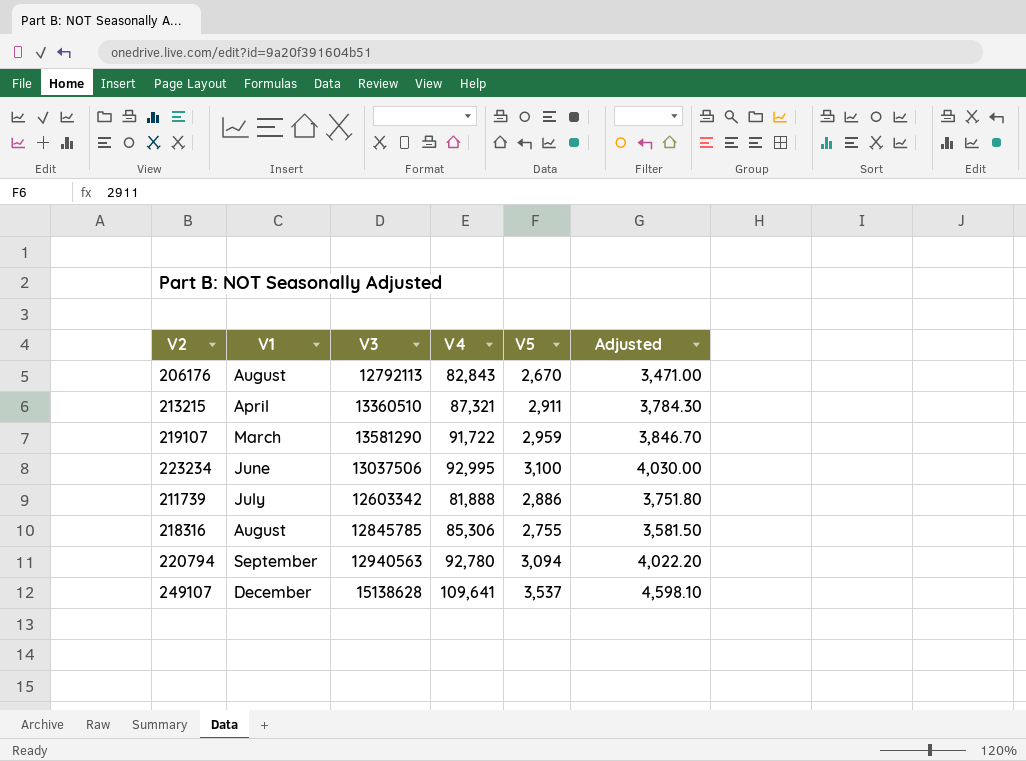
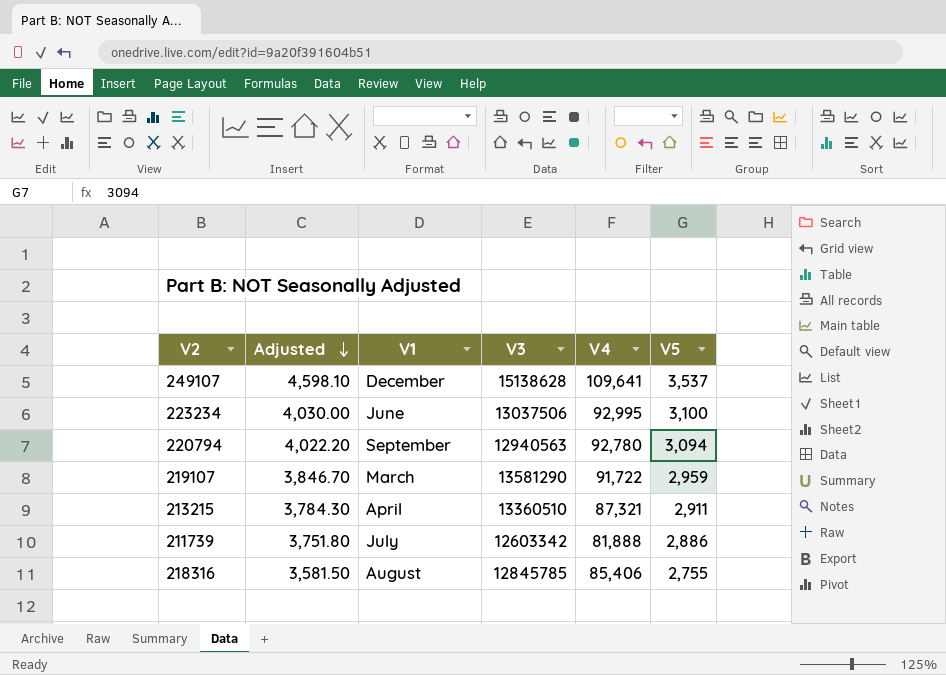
row order: none -> Adjusted descending
column Adjusted | position: 6 -> 2
row 206176: August | 12792113 | 82,843 | 2,670 | 3,471.00 -> none
218316 | V4: 85,306 -> 85,406

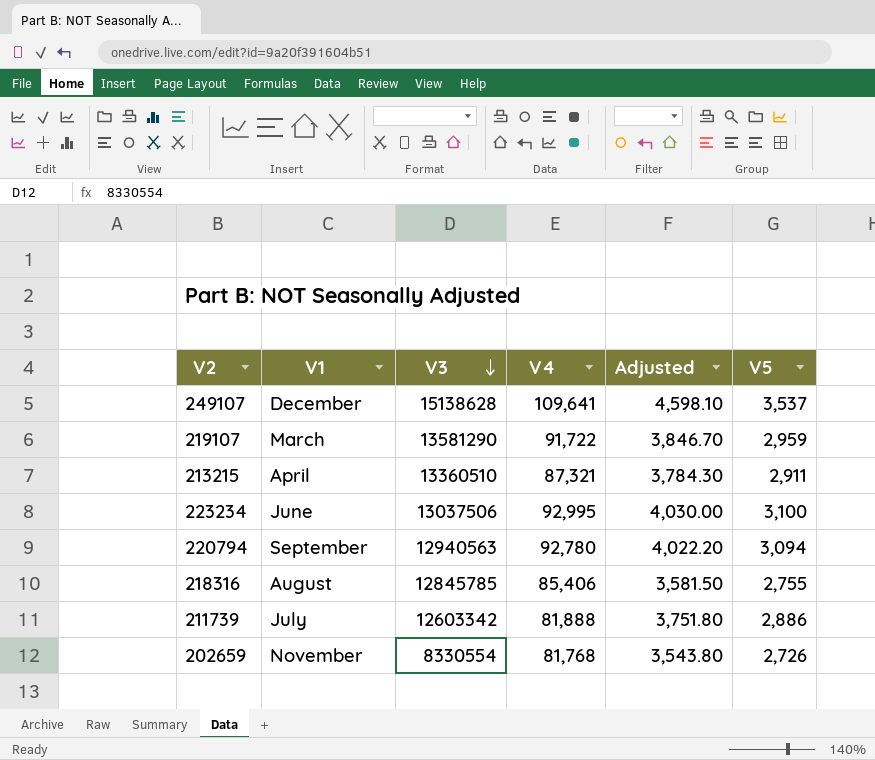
row order: Adjusted descending -> V3 descending
column Adjusted | position: 2 -> 5
row 202659: none -> November | 8330554 | 81,768 | 3,543.80 | 2,726

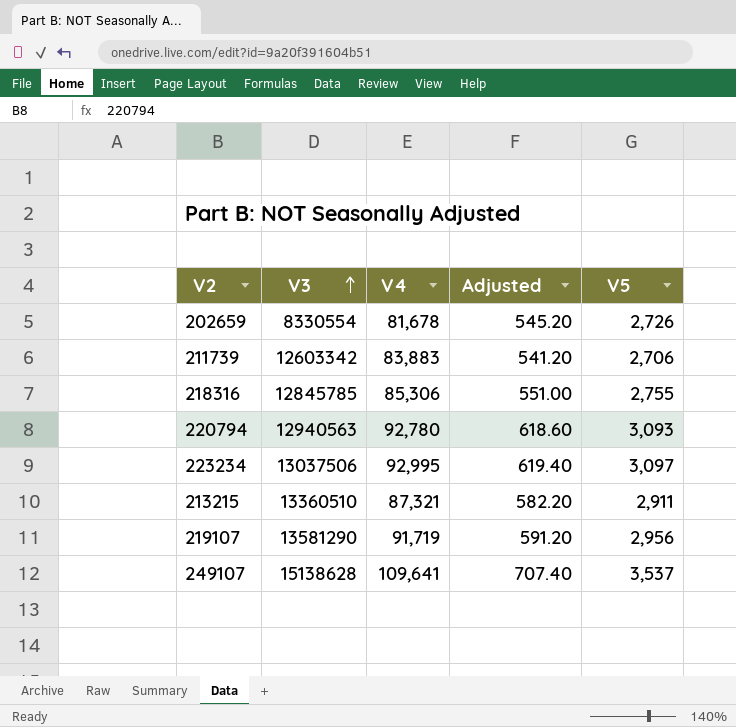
row order: V3 descending -> V3 ascending
column V1 | position: 2 -> none
column Adjusted | formula: [V5] * 1.3 -> [V5] * 0.2
202659 | V4: 81,768 -> 81,678
211739 | V4: 81,888 -> 83,883
211739 | V5: 2,886 -> 2,706
218316 | V4: 85,406 -> 85,306
220794 | V5: 3,094 -> 3,093
223234 | V5: 3,100 -> 3,097
219107 | V4: 91,722 -> 91,719
219107 | V5: 2,959 -> 2,956

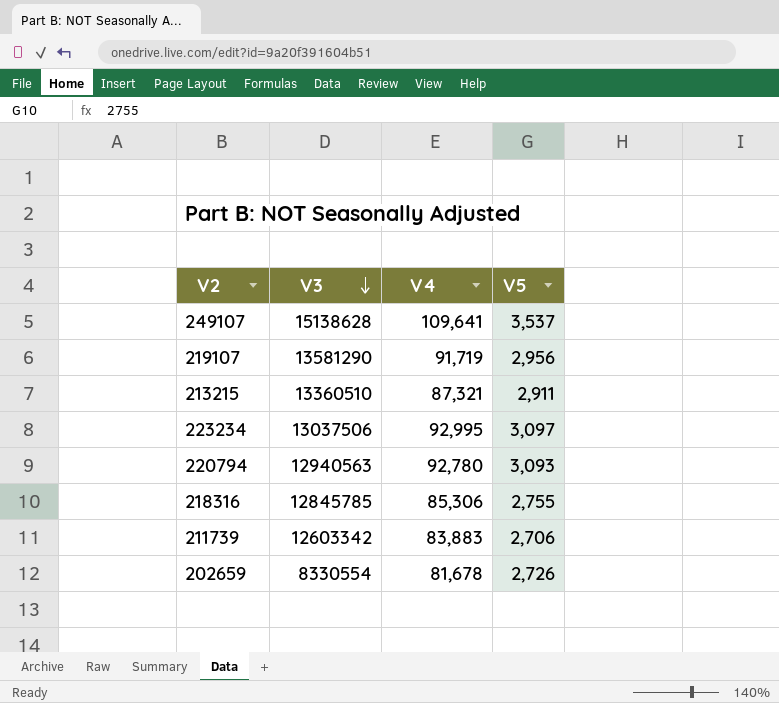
row order: V3 ascending -> V3 descending
column Adjusted | formula: [V5] * 0.2 -> none

